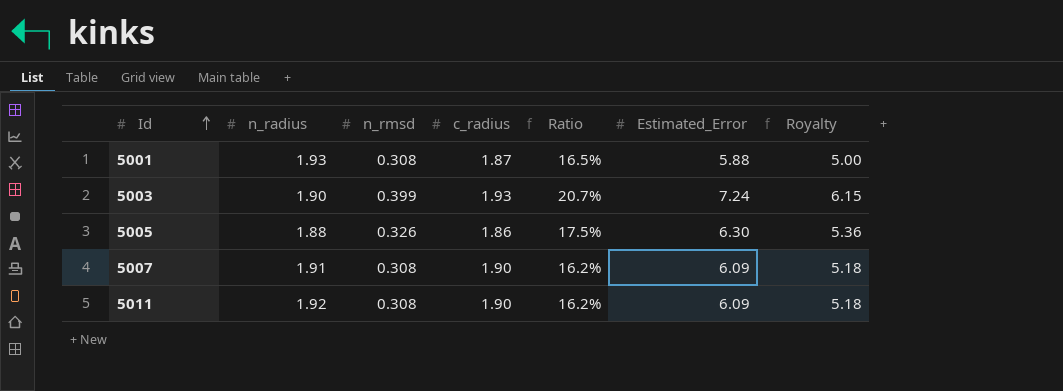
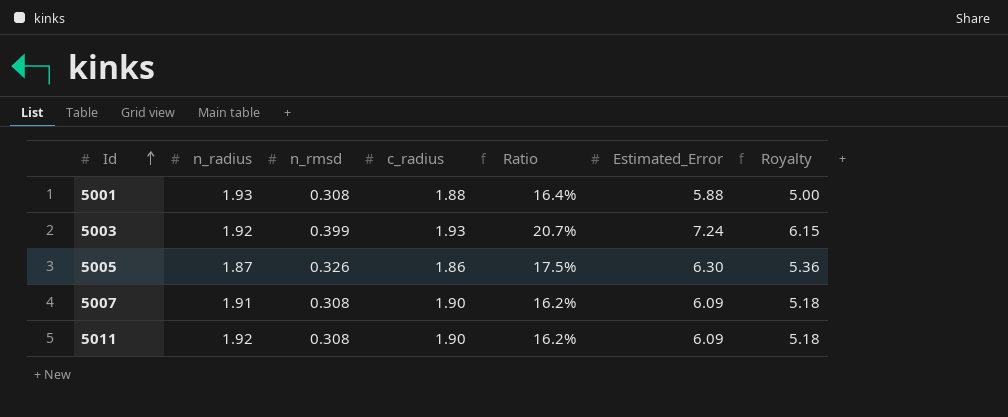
5001 | c_radius: 1.87 -> 1.88
5001 | Ratio: 16.5% -> 16.4%
5003 | n_radius: 1.90 -> 1.92
5005 | n_radius: 1.88 -> 1.87

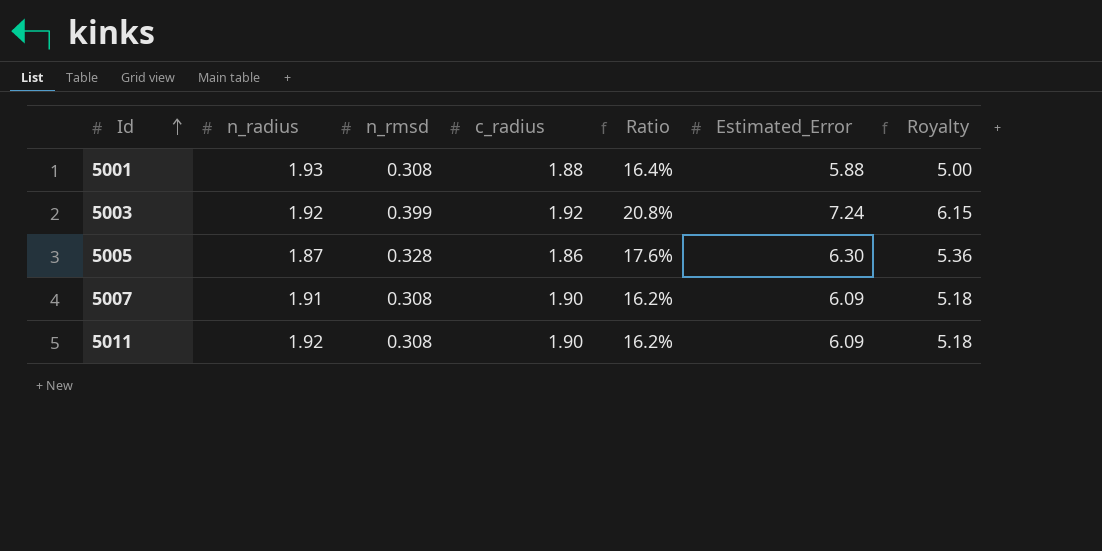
5003 | c_radius: 1.93 -> 1.92
5003 | Ratio: 20.7% -> 20.8%
5005 | n_rmsd: 0.326 -> 0.328
5005 | Ratio: 17.5% -> 17.6%

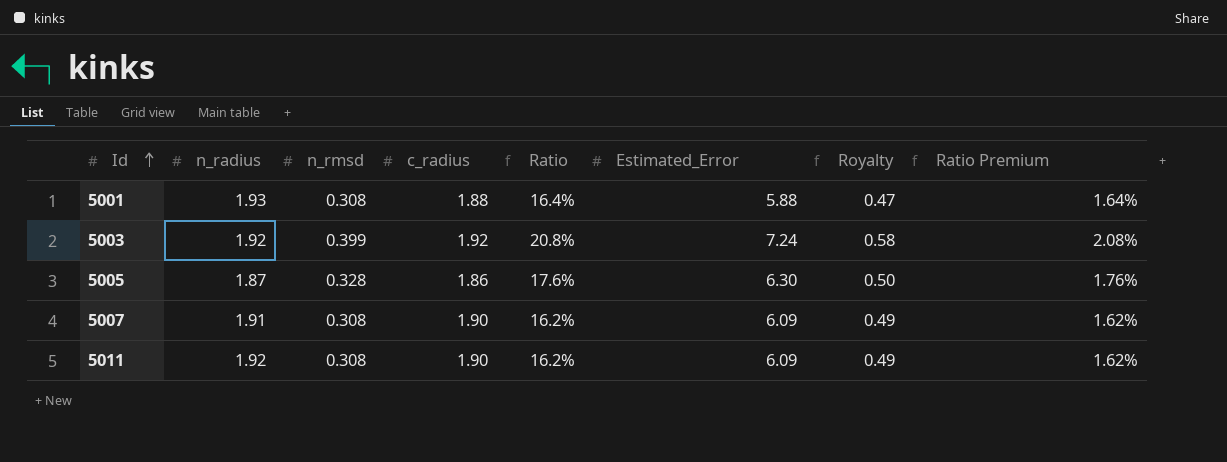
column Royalty | formula: [Estimated_Error] * 0.85 -> [Estimated_Error] * 0.08
column Ratio Premium | formula: none -> [Ratio] * 0.1

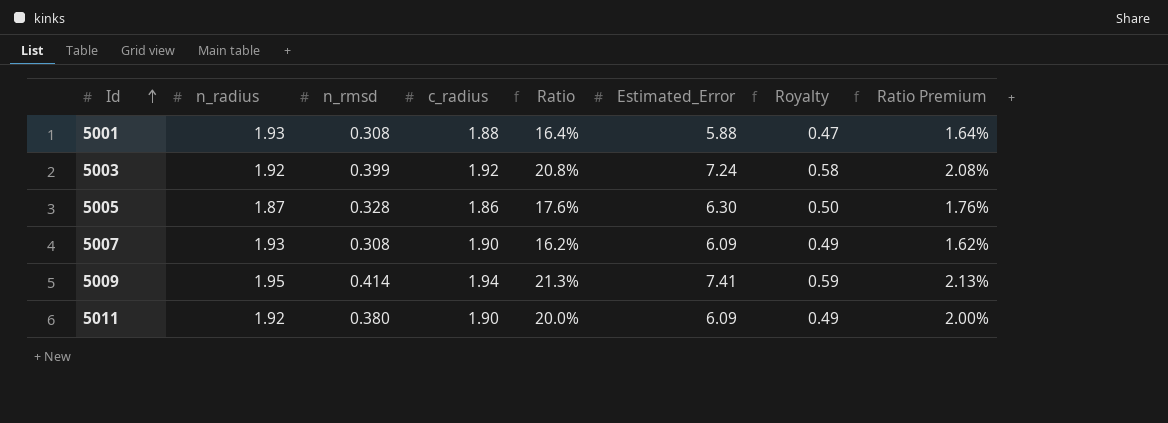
5007 | n_radius: 1.91 -> 1.93
row 5009: none -> 1.95 | 0.414 | 1.94 | 21.3% | 7.41 | 0.59 | 2.13%
5011 | n_rmsd: 0.308 -> 0.380
5011 | Ratio: 16.2% -> 20.0%
5011 | Ratio Premium: 1.62% -> 2.00%

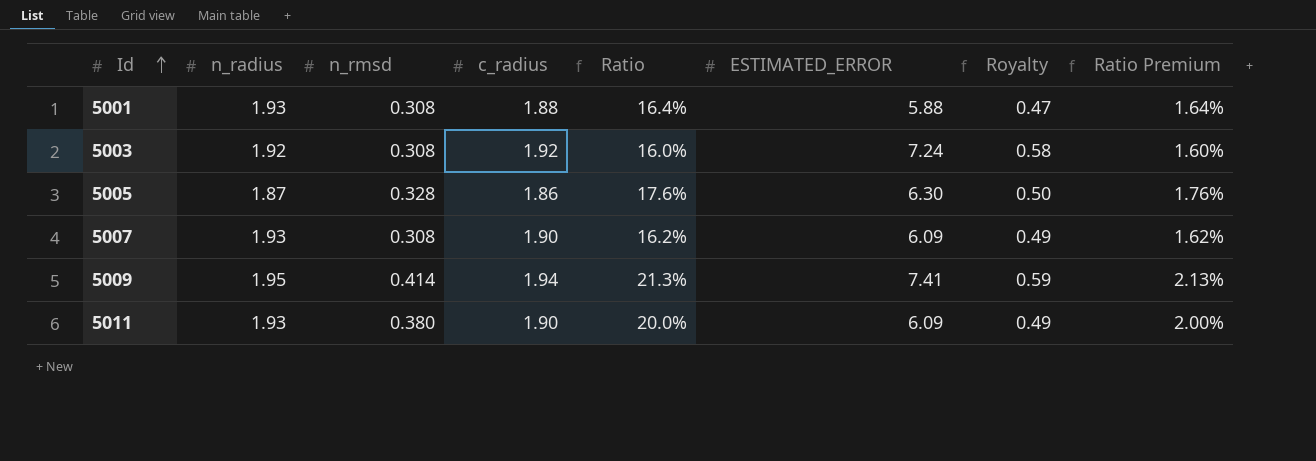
column name: Estimated_Error -> ESTIMATED_ERROR
5003 | n_rmsd: 0.399 -> 0.308
5003 | Ratio: 20.8% -> 16.0%
5003 | Ratio Premium: 2.08% -> 1.60%
5011 | n_radius: 1.92 -> 1.93

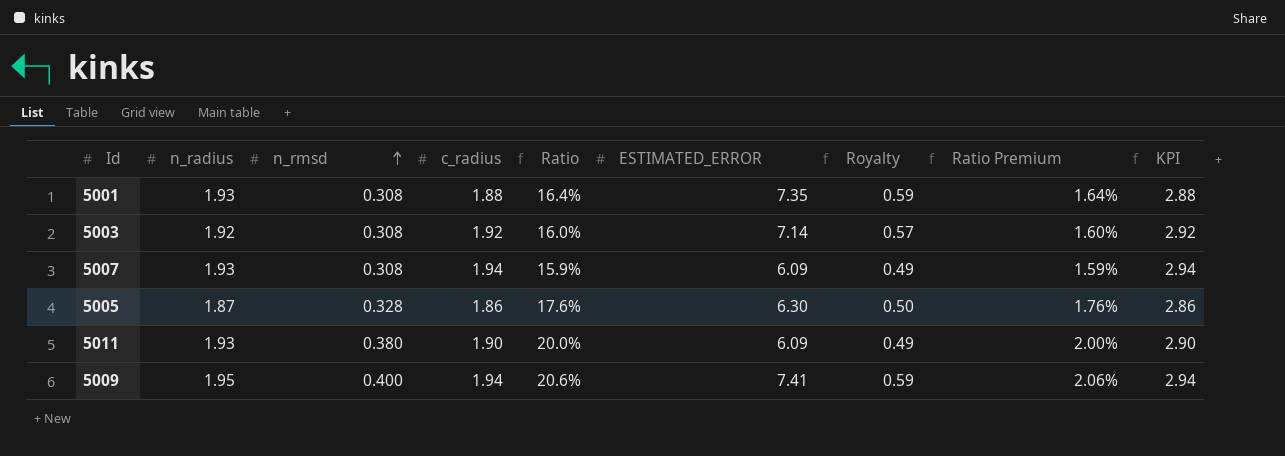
row order: Id ascending -> n_rmsd ascending
column KPI | formula: none -> [c_radius] + 1
5001 | ESTIMATED_ERROR: 5.88 -> 7.35
5001 | Royalty: 0.47 -> 0.59
5003 | ESTIMATED_ERROR: 7.24 -> 7.14
5003 | Royalty: 0.58 -> 0.57
5007 | c_radius: 1.90 -> 1.94
5007 | Ratio: 16.2% -> 15.9%
5007 | Ratio Premium: 1.62% -> 1.59%
5009 | n_rmsd: 0.414 -> 0.400
5009 | Ratio: 21.3% -> 20.6%
5009 | Ratio Premium: 2.13% -> 2.06%

